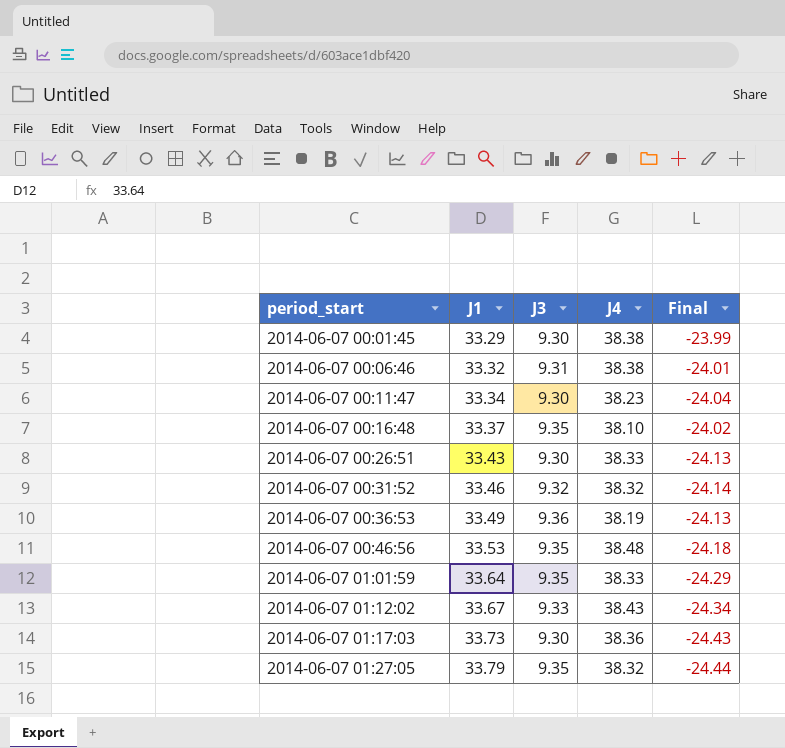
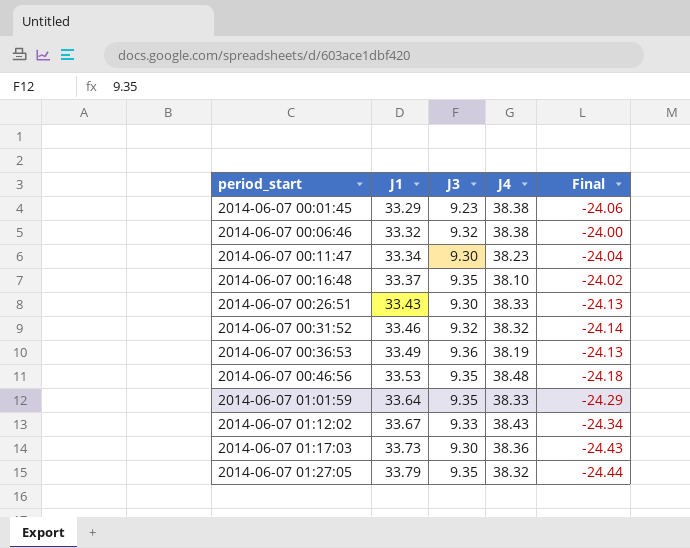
2014-06-07 00:01:45 | J3: 9.30 -> 9.23
2014-06-07 00:01:45 | Final: -23.99 -> -24.06
2014-06-07 00:06:46 | J3: 9.31 -> 9.32
2014-06-07 00:06:46 | Final: -24.01 -> -24.00

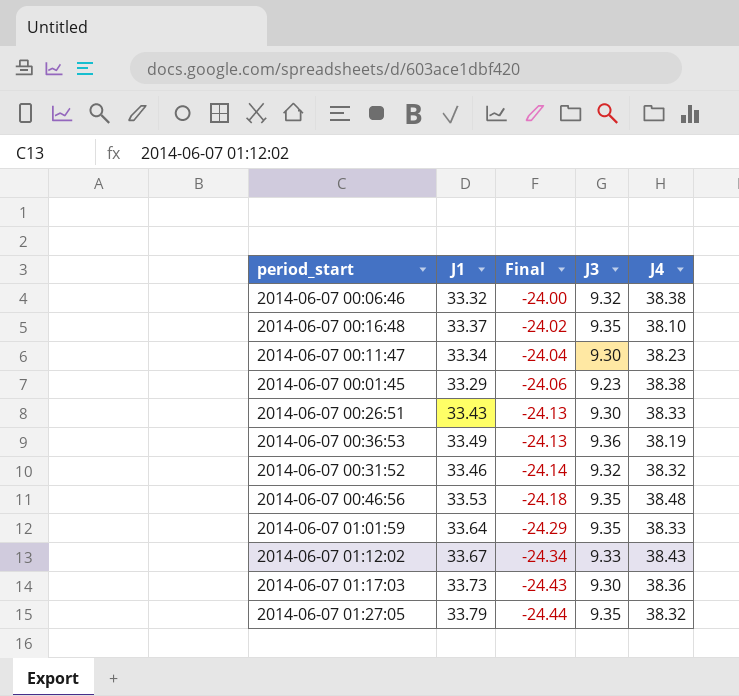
row order: period_start ascending -> Final descending
column Final | position: 5 -> 3

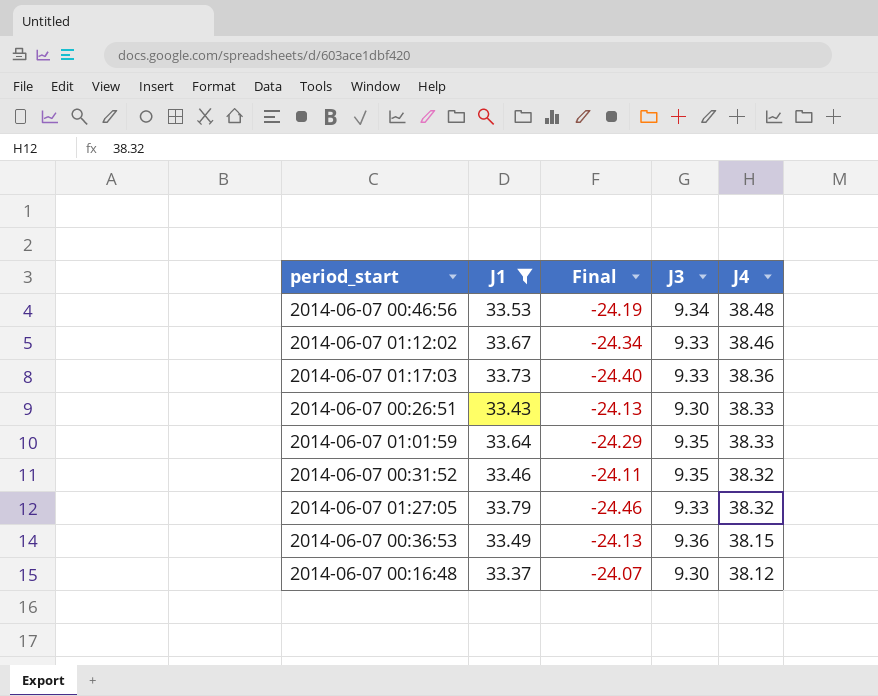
filter: none -> J1 >= 33.37
row order: Final descending -> J4 descending
2014-06-07 00:46:56 | Final: -24.18 -> -24.19
2014-06-07 00:46:56 | J3: 9.35 -> 9.34
2014-06-07 01:12:02 | J4: 38.43 -> 38.46
2014-06-07 01:17:03 | Final: -24.43 -> -24.40
2014-06-07 01:17:03 | J3: 9.30 -> 9.33
2014-06-07 00:31:52 | Final: -24.14 -> -24.11
2014-06-07 00:31:52 | J3: 9.32 -> 9.35
2014-06-07 01:27:05 | Final: -24.44 -> -24.46
2014-06-07 01:27:05 | J3: 9.35 -> 9.33
2014-06-07 00:36:53 | J4: 38.19 -> 38.15
2014-06-07 00:16:48 | Final: -24.02 -> -24.07
2014-06-07 00:16:48 | J3: 9.35 -> 9.30
2014-06-07 00:16:48 | J4: 38.10 -> 38.12

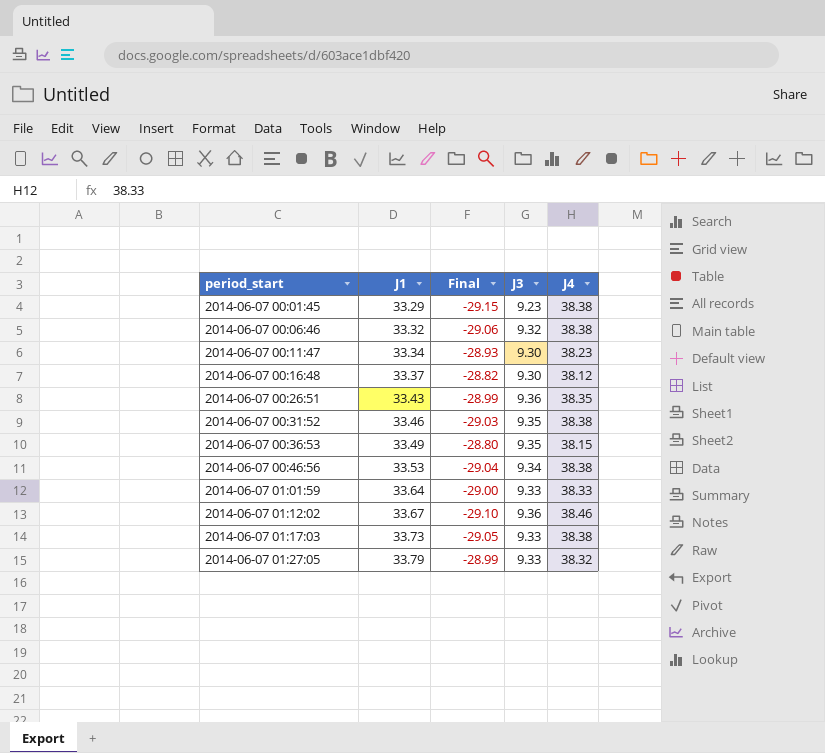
filter: J1 >= 33.37 -> none
row order: J4 descending -> period_start ascending
column Final | formula: [J3] - [J1] -> [J3] - [J4]
2014-06-07 00:26:51 | J3: 9.30 -> 9.36
2014-06-07 00:26:51 | J4: 38.33 -> 38.35
2014-06-07 00:31:52 | J4: 38.32 -> 38.38
2014-06-07 00:36:53 | J3: 9.36 -> 9.35
2014-06-07 00:46:56 | J4: 38.48 -> 38.38
2014-06-07 01:01:59 | J3: 9.35 -> 9.33
2014-06-07 01:12:02 | J3: 9.33 -> 9.36
2014-06-07 01:17:03 | J4: 38.36 -> 38.38

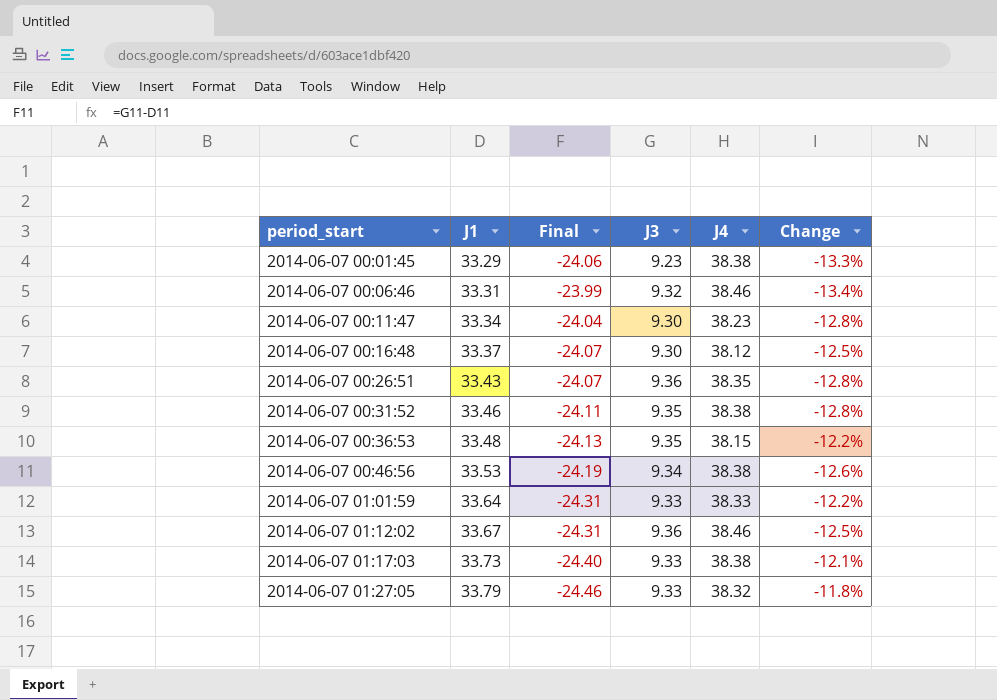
column Final | formula: [J3] - [J4] -> [J3] - [J1]
column Change | formula: none -> ([J1] - [J4]) / [J4]
2014-06-07 00:06:46 | J1: 33.32 -> 33.31
2014-06-07 00:06:46 | J4: 38.38 -> 38.46
2014-06-07 00:36:53 | J1: 33.49 -> 33.48

